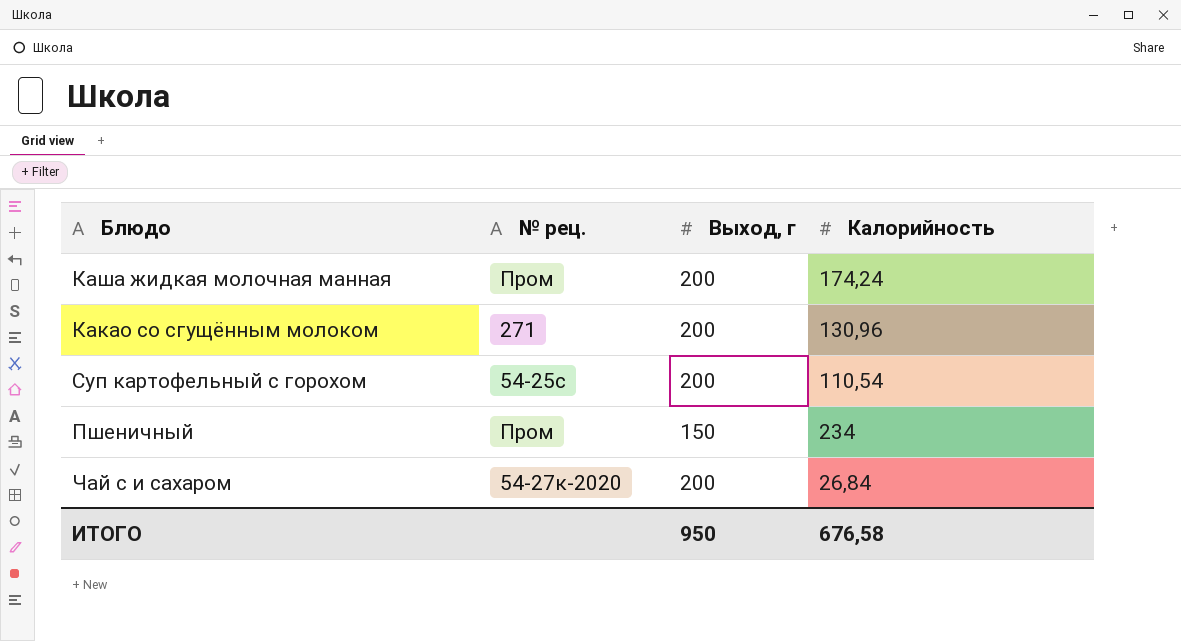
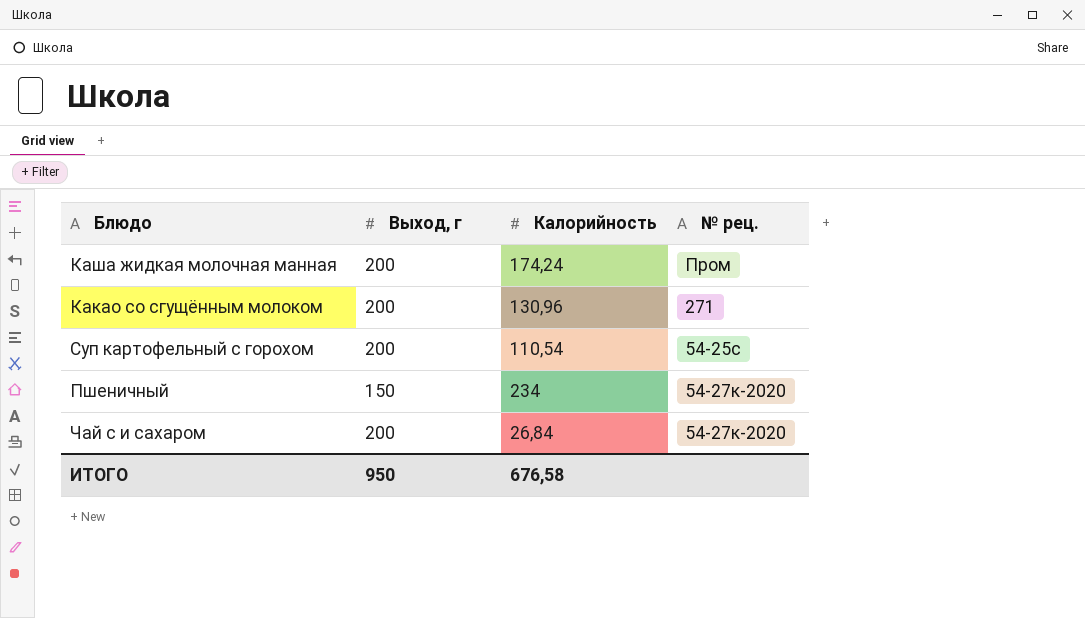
column № рец. | position: 2 -> 4
Пшеничный | № рец.: Пром -> 54-27к-2020

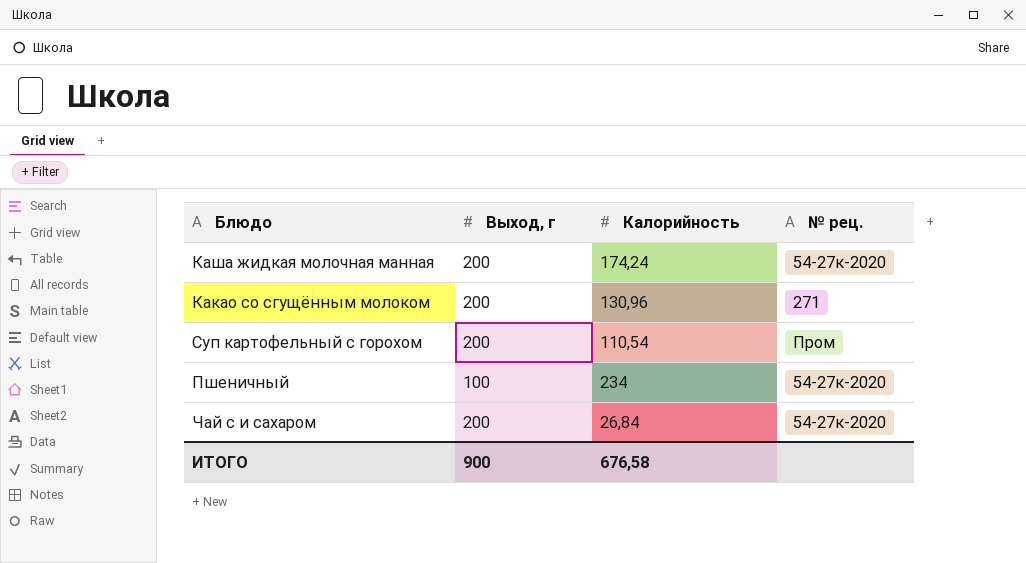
Каша жидкая молочная манная | № рец.: Пром -> 54-27к-2020
Суп картофельный с горохом | № рец.: 54-25с -> Пром
Пшеничный | Выход, г: 150 -> 100
ИТОГО | Выход, г: 950 -> 900

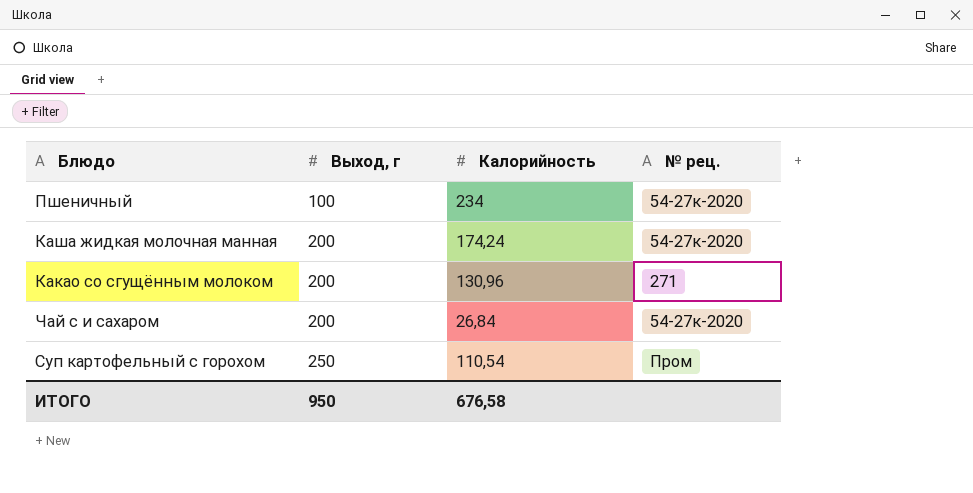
row order: none -> Выход, г ascending
Суп картофельный с горохом | Выход, г: 200 -> 250
ИТОГО | Выход, г: 900 -> 950

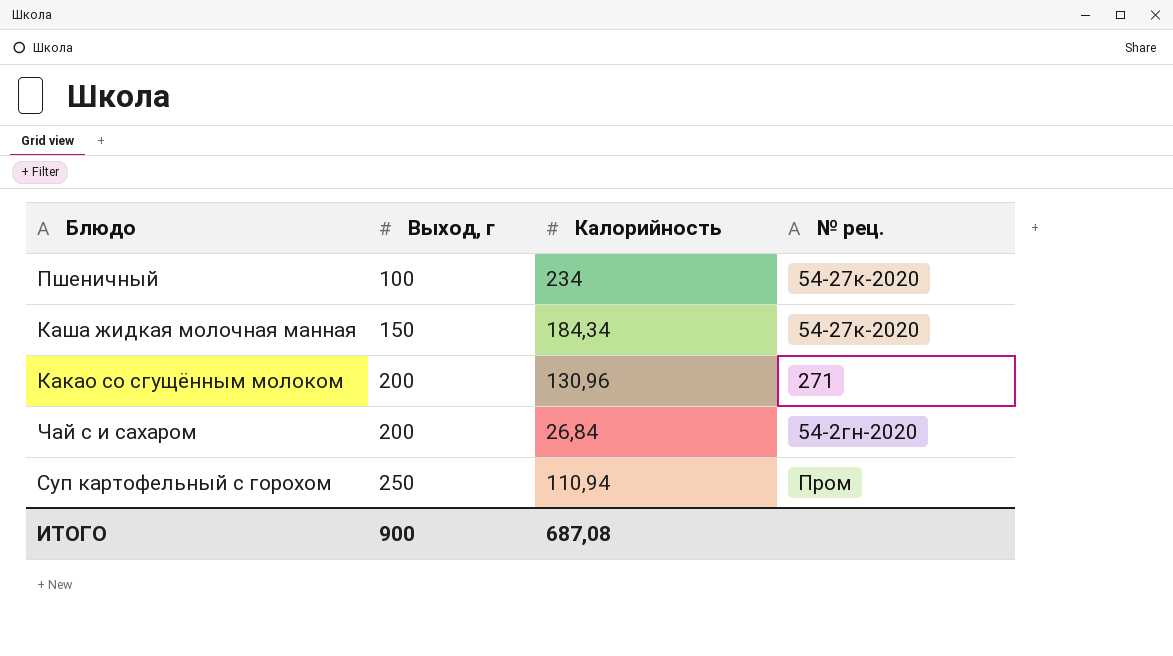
Каша жидкая молочная манная | Выход, г: 200 -> 150
Каша жидкая молочная манная | Калорийность: 174,24 -> 184,34
Чай с и сахаром | № рец.: 54-27к-2020 -> 54-2гн-2020
Суп картофельный с горохом | Калорийность: 110,54 -> 110,94
ИТОГО | Выход, г: 950 -> 900
ИТОГО | Калорийность: 676,58 -> 687,08

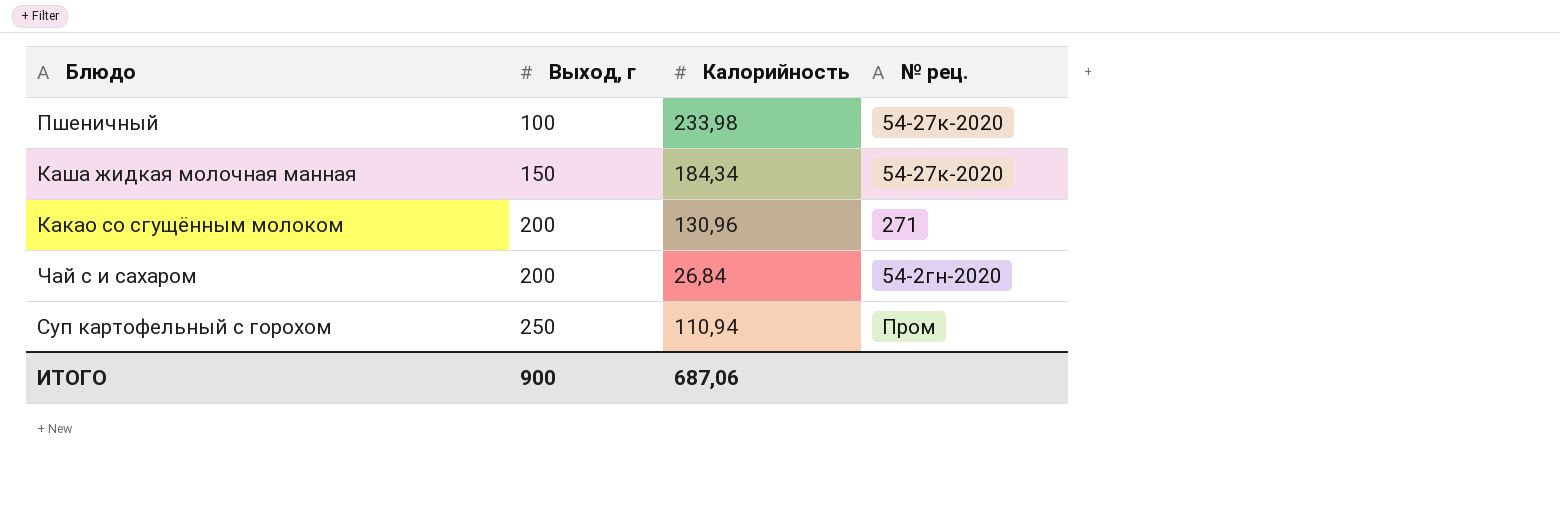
Пшеничный | Калорийность: 234 -> 233,98
ИТОГО | Калорийность: 687,08 -> 687,06

